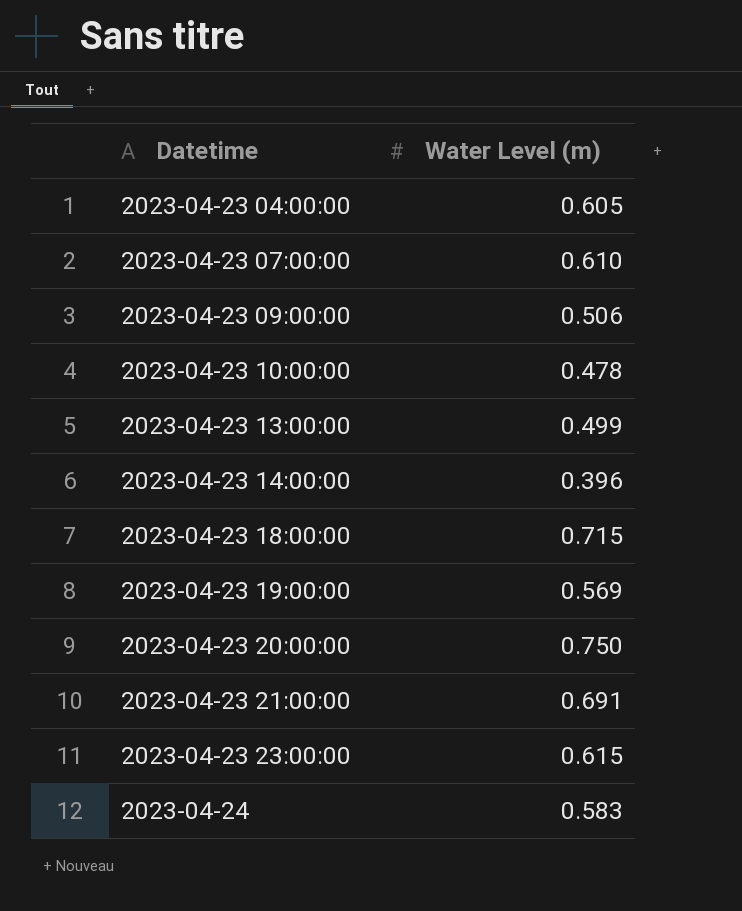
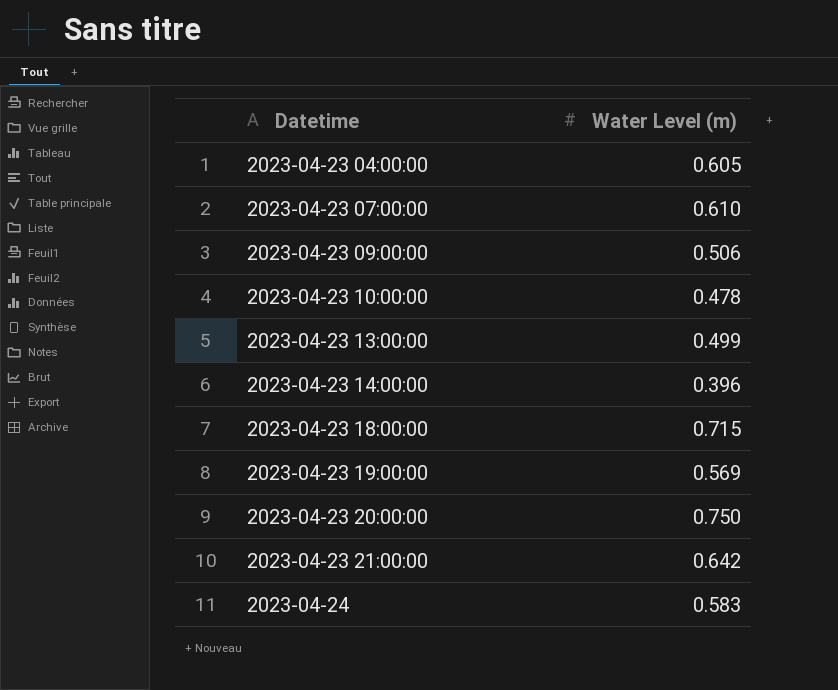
row 2023-04-23 23:00:00: 0.615 -> none
2023-04-23 21:00:00 | Water Level (m): 0.691 -> 0.642

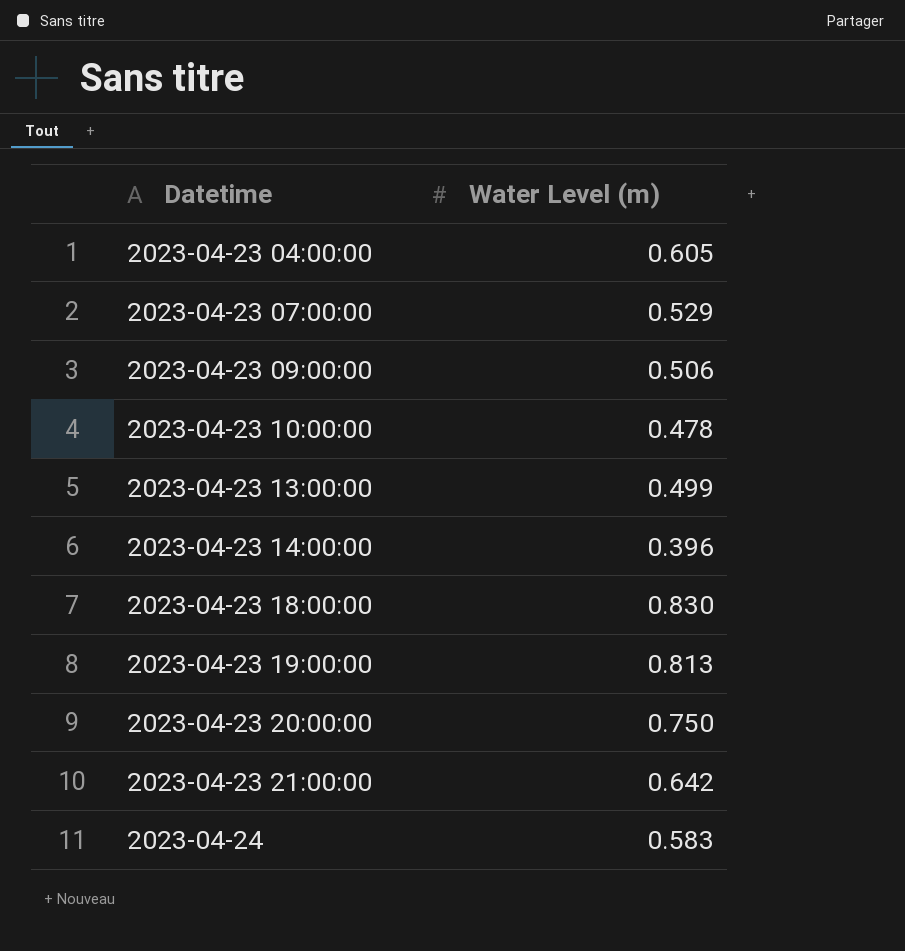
2023-04-23 07:00:00 | Water Level (m): 0.610 -> 0.529
2023-04-23 18:00:00 | Water Level (m): 0.715 -> 0.830
2023-04-23 19:00:00 | Water Level (m): 0.569 -> 0.813

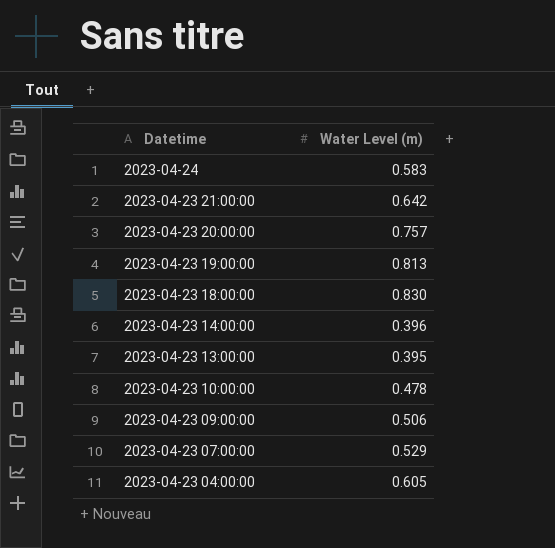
row order: Datetime ascending -> Datetime descending
2023-04-23 20:00:00 | Water Level (m): 0.750 -> 0.757
2023-04-23 13:00:00 | Water Level (m): 0.499 -> 0.395

